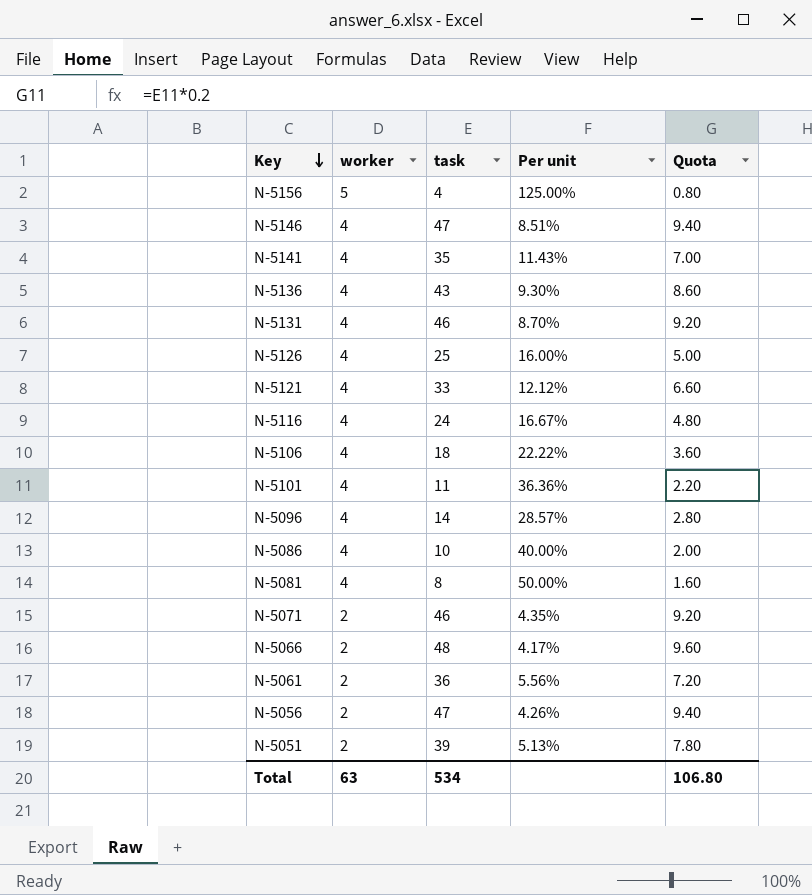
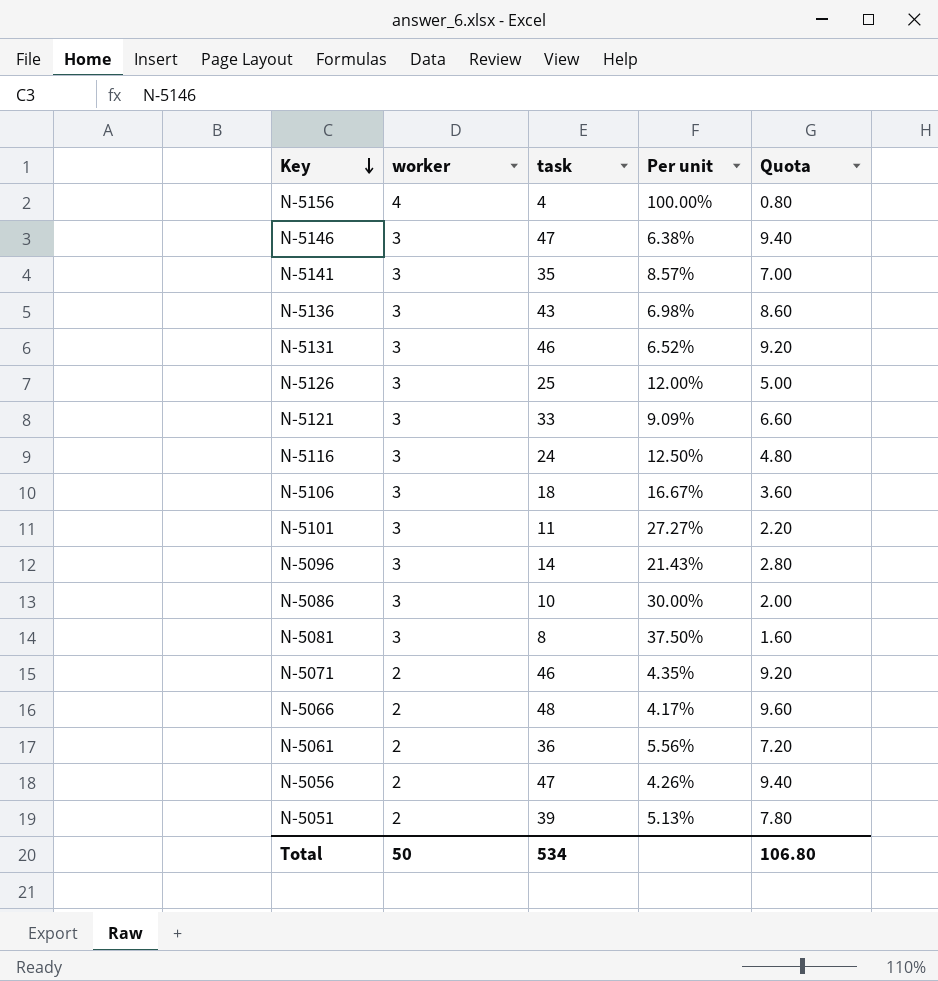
N-5156 | worker: 5 -> 4
N-5156 | Per unit: 125.00% -> 100.00%
N-5146 | worker: 4 -> 3
N-5146 | Per unit: 8.51% -> 6.38%
N-5141 | worker: 4 -> 3
N-5141 | Per unit: 11.43% -> 8.57%
N-5136 | worker: 4 -> 3
N-5136 | Per unit: 9.30% -> 6.98%
N-5131 | worker: 4 -> 3
N-5131 | Per unit: 8.70% -> 6.52%
N-5126 | worker: 4 -> 3
N-5126 | Per unit: 16.00% -> 12.00%
N-5121 | worker: 4 -> 3
N-5121 | Per unit: 12.12% -> 9.09%
N-5116 | worker: 4 -> 3
N-5116 | Per unit: 16.67% -> 12.50%
N-5106 | worker: 4 -> 3
N-5106 | Per unit: 22.22% -> 16.67%
N-5101 | worker: 4 -> 3
N-5101 | Per unit: 36.36% -> 27.27%
N-5096 | worker: 4 -> 3
N-5096 | Per unit: 28.57% -> 21.43%
N-5086 | worker: 4 -> 3
N-5086 | Per unit: 40.00% -> 30.00%
N-5081 | worker: 4 -> 3
N-5081 | Per unit: 50.00% -> 37.50%
Total | worker: 63 -> 50

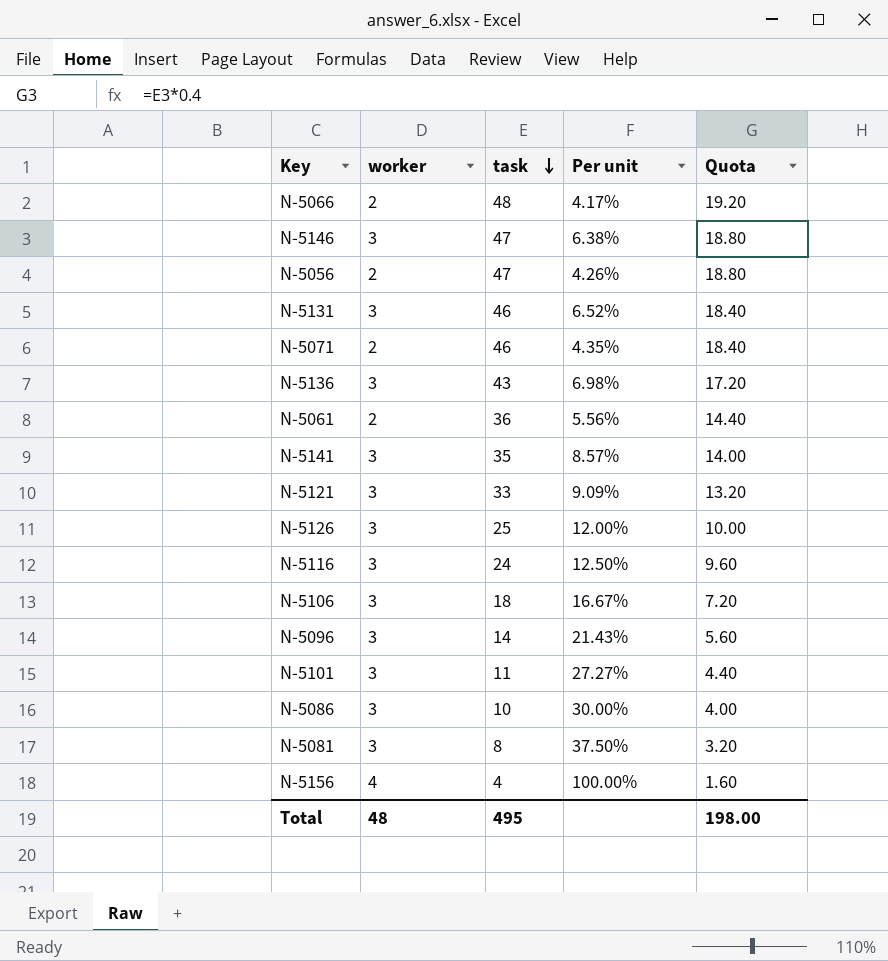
row order: Key descending -> task descending
column Quota | formula: [task] * 0.2 -> [task] * 0.4
row N-5051: 2 | 39 | 5.13% | 7.80 -> none
Total | worker: 50 -> 48
Total | task: 534 -> 495
Total | Quota: 106.80 -> 198.00

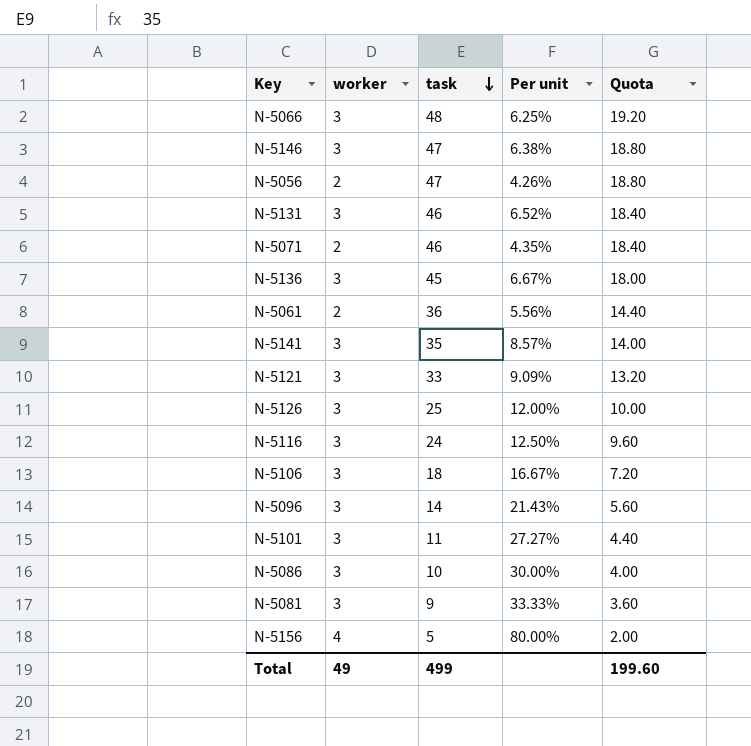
N-5066 | worker: 2 -> 3
N-5066 | Per unit: 4.17% -> 6.25%
N-5136 | task: 43 -> 45
N-5136 | Per unit: 6.98% -> 6.67%
N-5136 | Quota: 17.20 -> 18.00
N-5081 | task: 8 -> 9
N-5081 | Per unit: 37.50% -> 33.33%
N-5081 | Quota: 3.20 -> 3.60
N-5156 | task: 4 -> 5
N-5156 | Per unit: 100.00% -> 80.00%
N-5156 | Quota: 1.60 -> 2.00
Total | worker: 48 -> 49
Total | task: 495 -> 499
Total | Quota: 198.00 -> 199.60

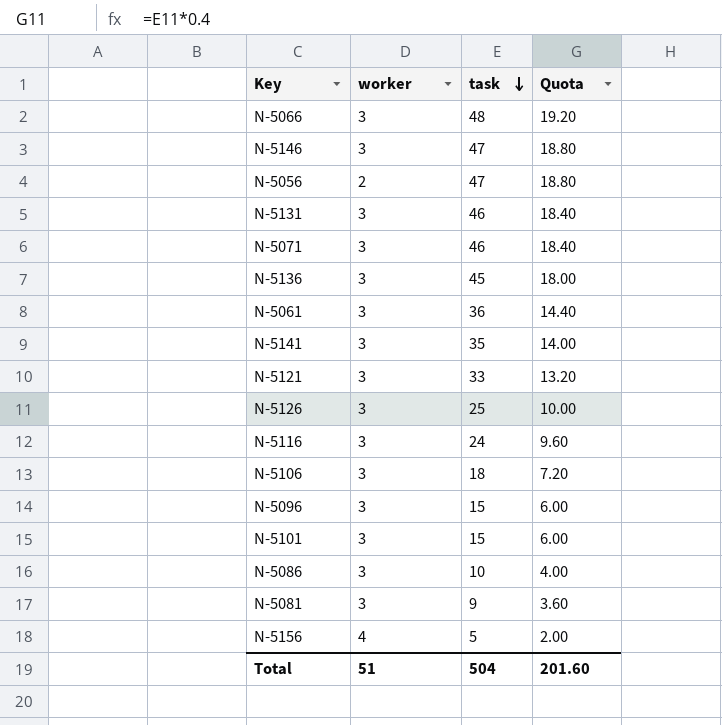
column Per unit | formula: [worker] / [task] -> none
N-5071 | worker: 2 -> 3
N-5061 | worker: 2 -> 3
N-5096 | task: 14 -> 15
N-5096 | Quota: 5.60 -> 6.00
N-5101 | task: 11 -> 15
N-5101 | Quota: 4.40 -> 6.00
Total | worker: 49 -> 51
Total | task: 499 -> 504
Total | Quota: 199.60 -> 201.60

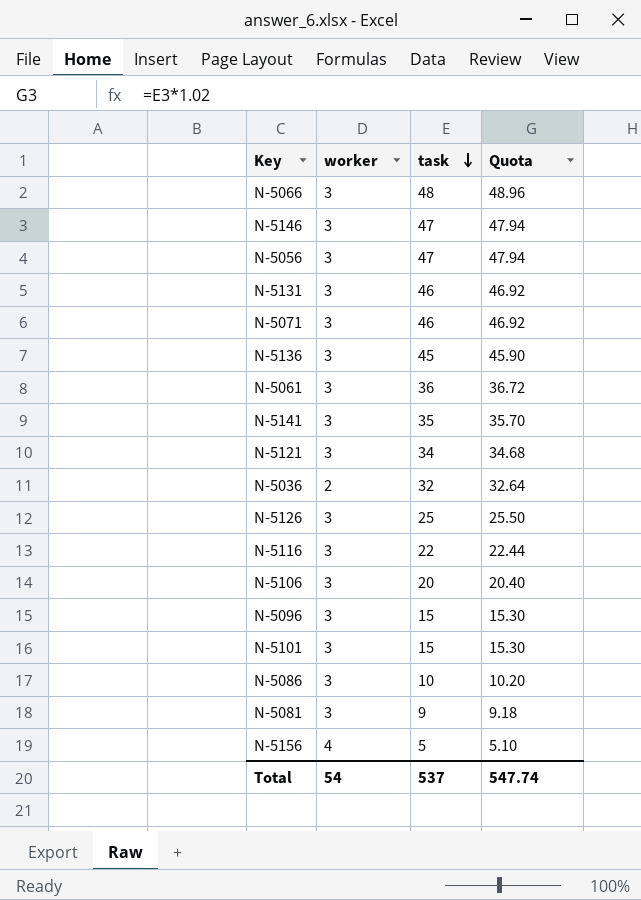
column Quota | formula: [task] * 0.4 -> [task] * 1.02
N-5056 | worker: 2 -> 3
N-5121 | task: 33 -> 34
row N-5036: none -> 2 | 32 | 32.64
N-5116 | task: 24 -> 22
N-5106 | task: 18 -> 20
Total | worker: 51 -> 54
Total | task: 504 -> 537
Total | Quota: 201.60 -> 547.74

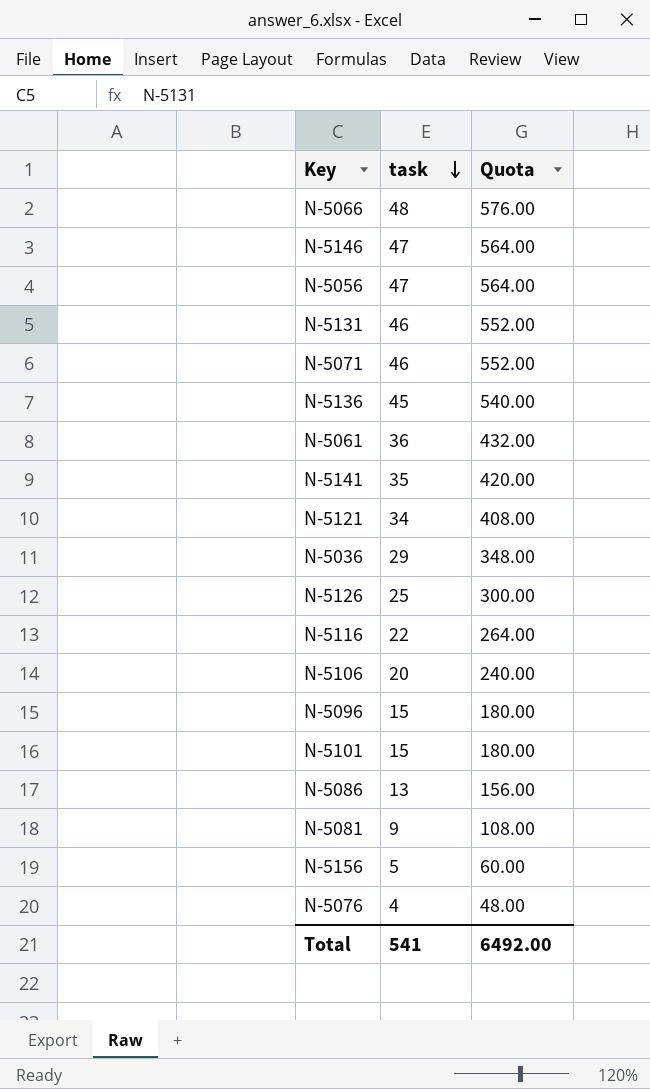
column worker | position: 2 -> none
column Quota | formula: [task] * 1.02 -> [task] * 12
N-5036 | task: 32 -> 29
N-5086 | task: 10 -> 13
row N-5076: none -> 4 | 48.00
Total | task: 537 -> 541
Total | Quota: 547.74 -> 6492.00

